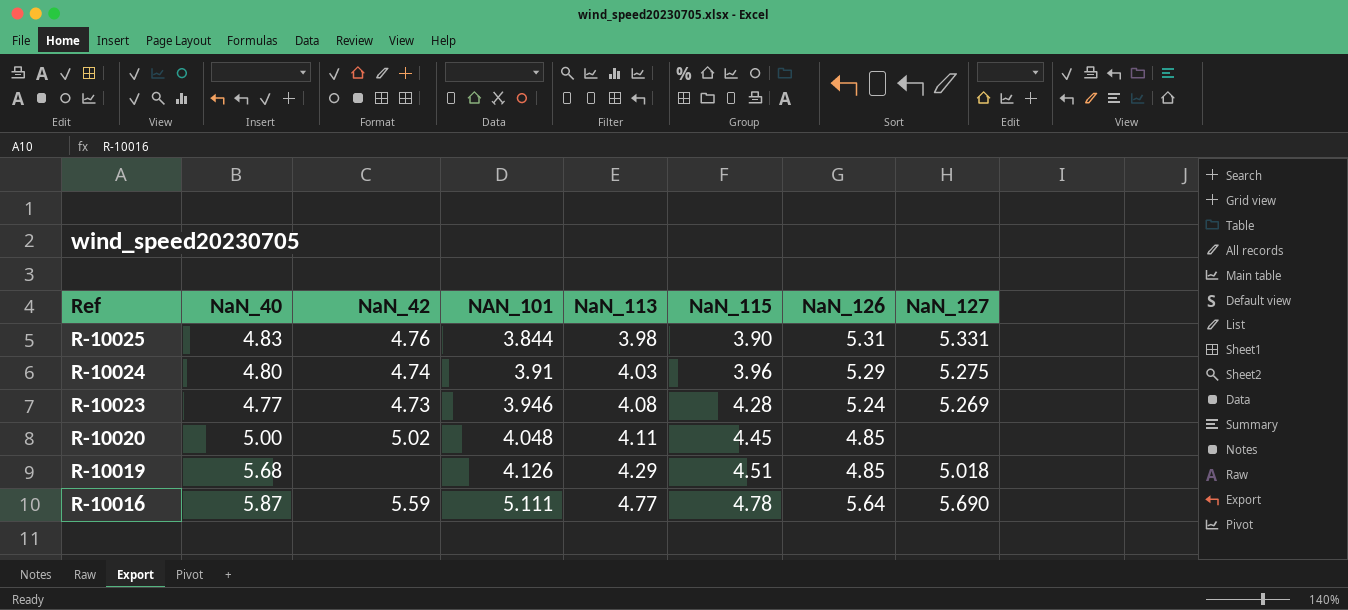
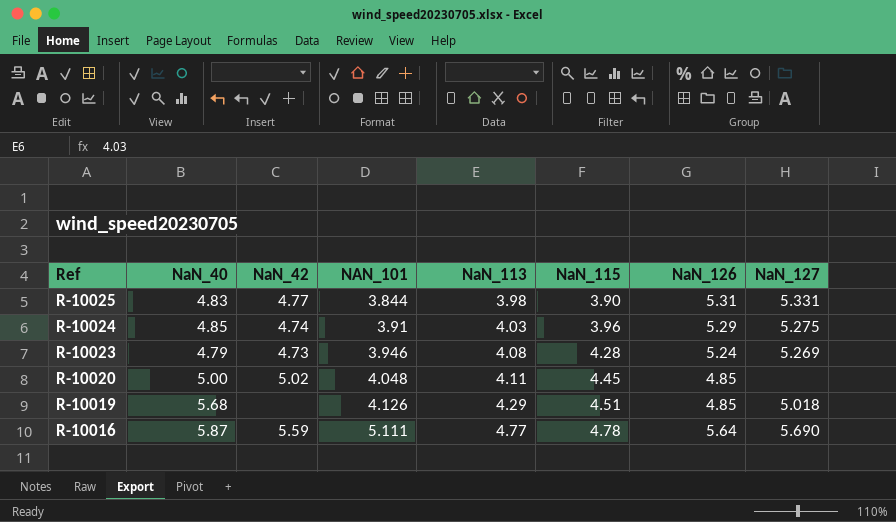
R-10025 | NaN_42: 4.76 -> 4.77
R-10024 | NaN_40: 4.80 -> 4.85
R-10023 | NaN_40: 4.77 -> 4.79

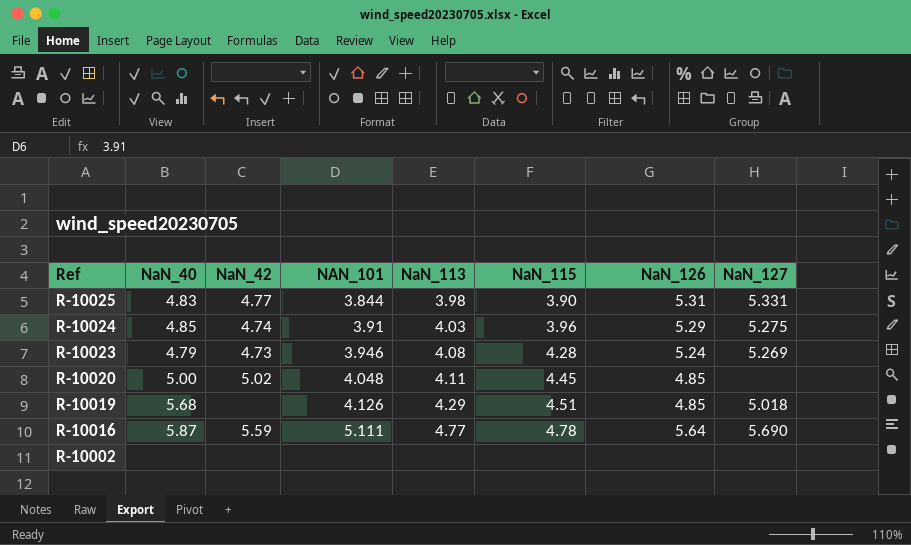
row R-10002: none -> none | none | none | none | none | none | none

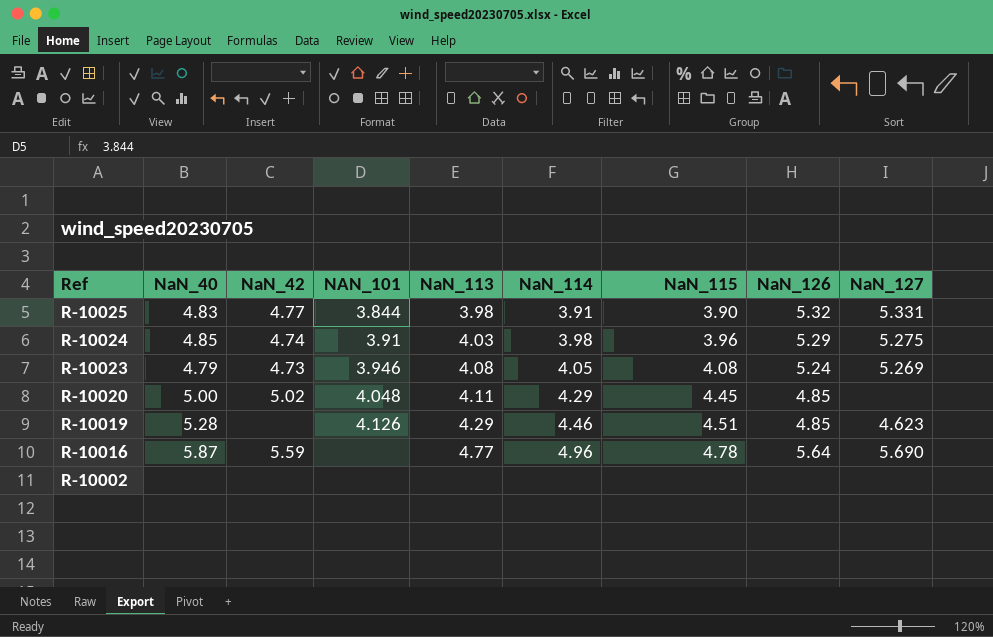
column NaN_114 | position: none -> 6
R-10025 | NaN_126: 5.31 -> 5.32
R-10023 | NaN_115: 4.28 -> 4.08
R-10019 | NaN_40: 5.68 -> 5.28
R-10019 | NaN_127: 5.018 -> 4.623
R-10016 | NAN_101: 5.111 -> none

